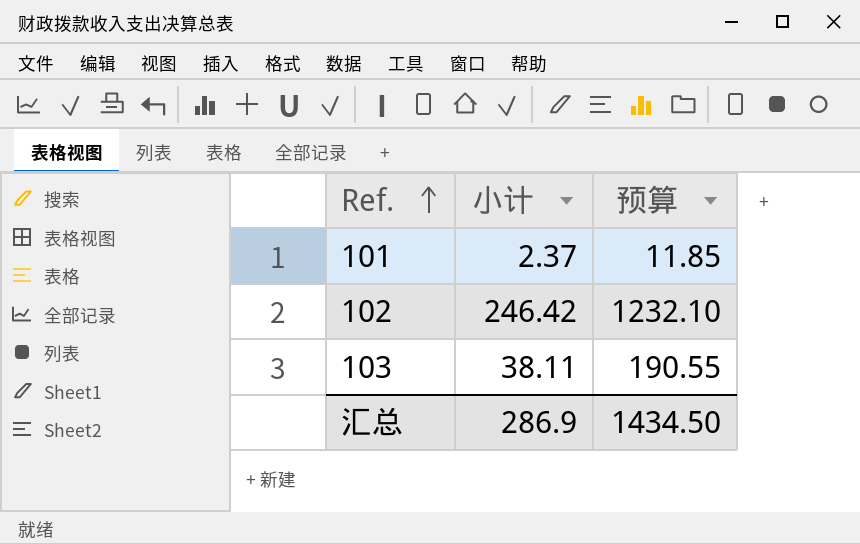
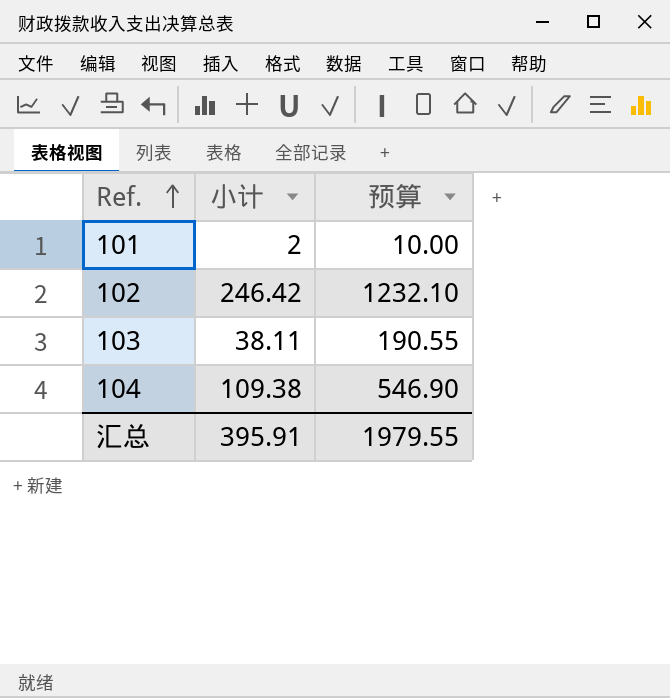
101 | 小计: 2.37 -> 2
101 | 预算: 11.85 -> 10.00
row 104: none -> 109.38 | 546.90
汇总 | 小计: 286.9 -> 395.91
汇总 | 预算: 1434.50 -> 1979.55

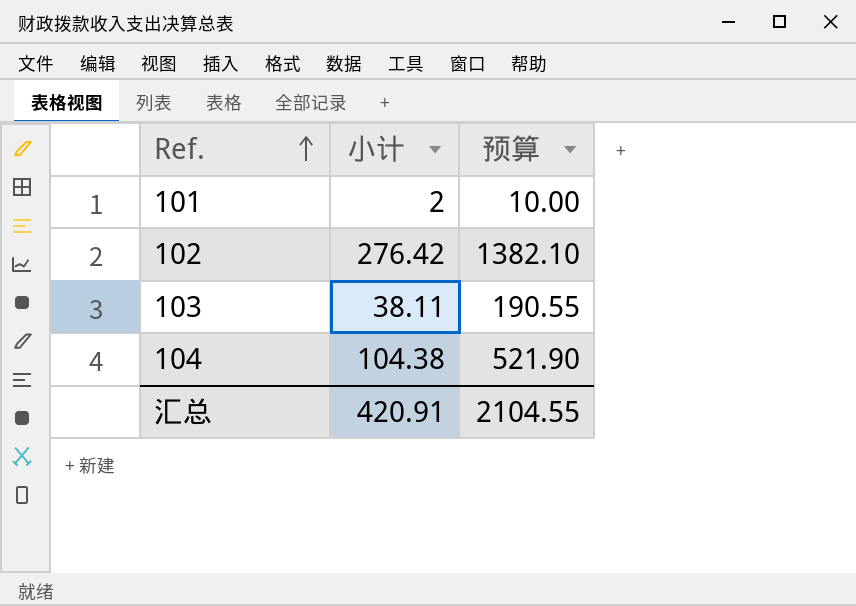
102 | 小计: 246.42 -> 276.42
102 | 预算: 1232.10 -> 1382.10
104 | 小计: 109.38 -> 104.38
104 | 预算: 546.90 -> 521.90
汇总 | 小计: 395.91 -> 420.91
汇总 | 预算: 1979.55 -> 2104.55

